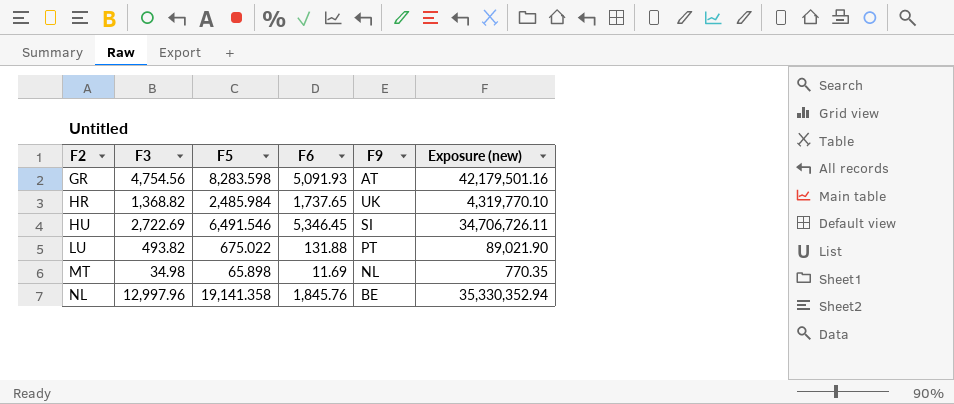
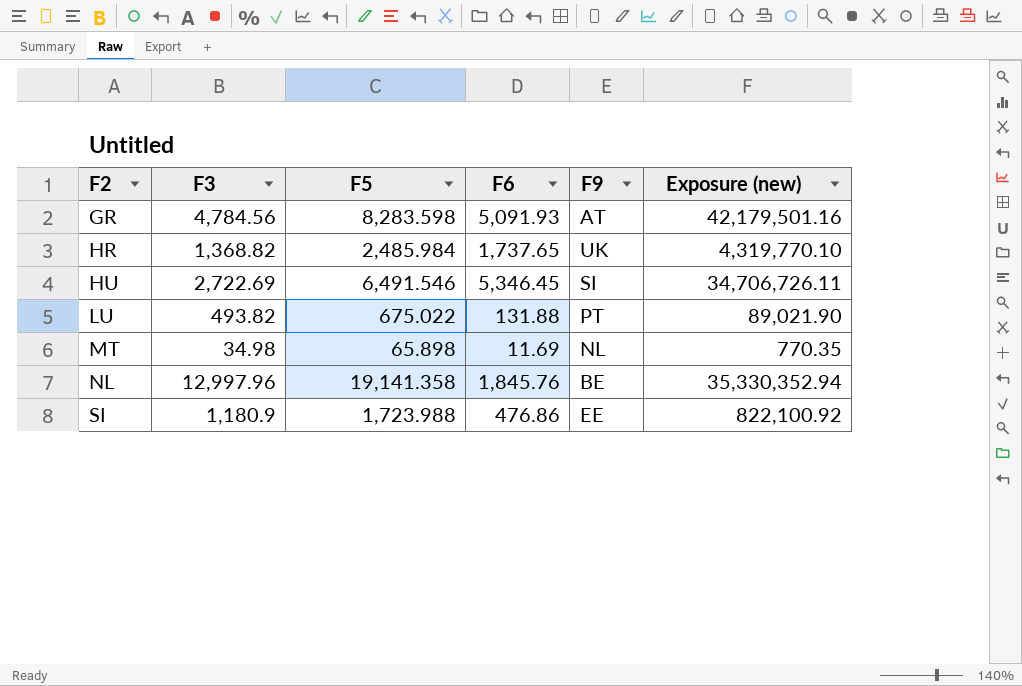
GR | F3: 4,754.56 -> 4,784.56
row SI: none -> 1,180.9 | 1,723.988 | 476.86 | EE | 822,100.92

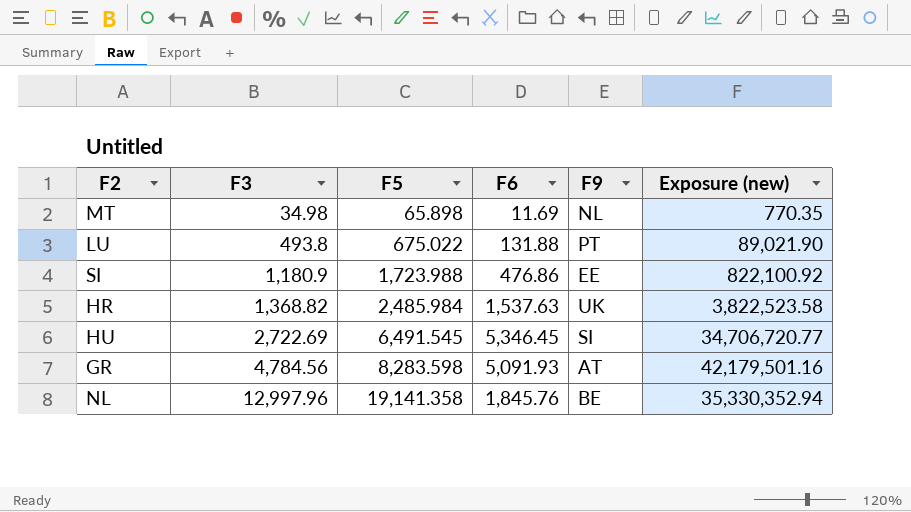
row order: F2 ascending -> F3 ascending
LU | F3: 493.82 -> 493.8
HR | F6: 1,737.65 -> 1,537.63
HR | Exposure (new): 4,319,770.10 -> 3,822,523.58
HU | F5: 6,491.546 -> 6,491.545
HU | Exposure (new): 34,706,726.11 -> 34,706,720.77

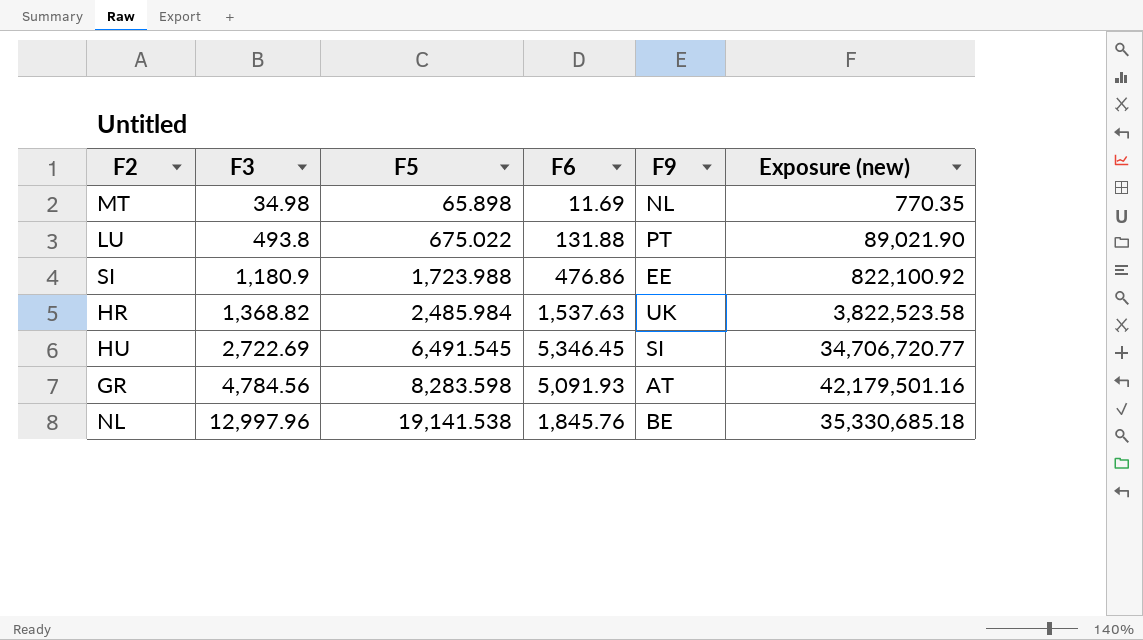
NL | F5: 19,141.358 -> 19,141.538
NL | Exposure (new): 35,330,352.94 -> 35,330,685.18

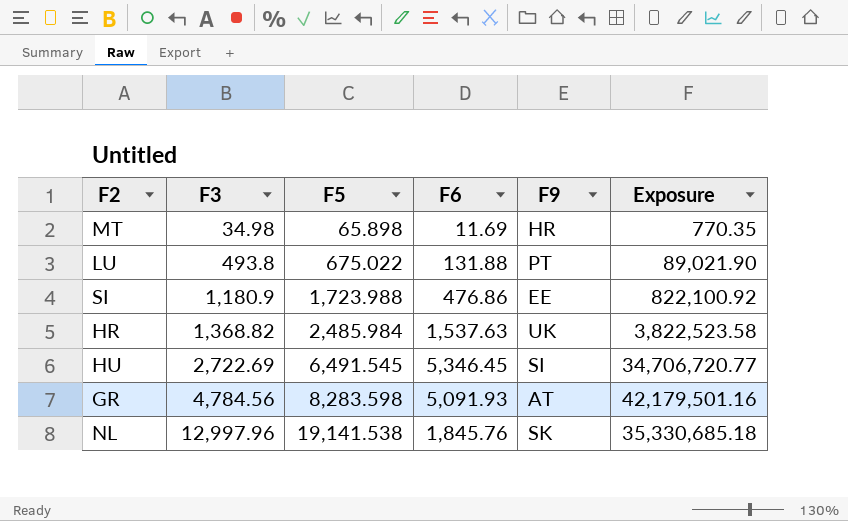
column name: Exposure (new) -> Exposure
MT | F9: NL -> HR
NL | F9: BE -> SK

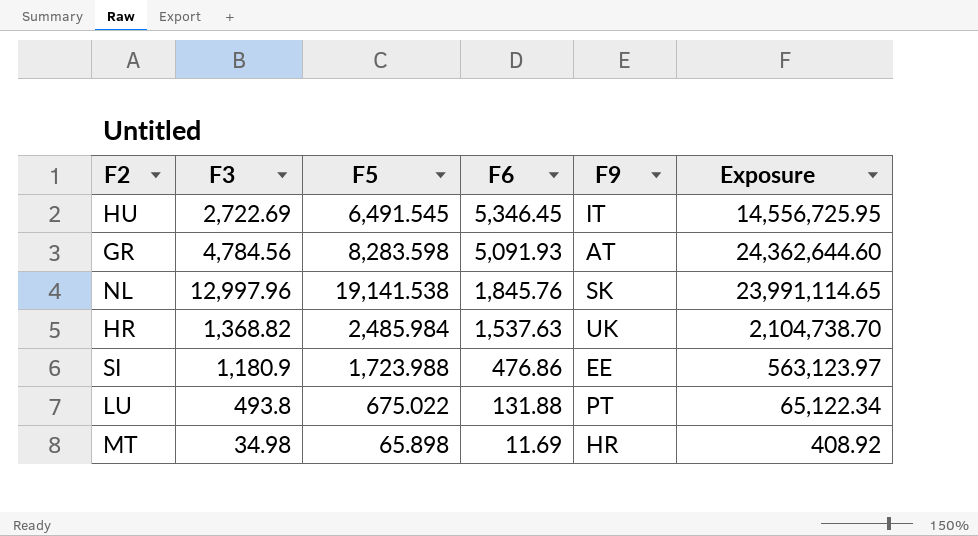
row order: F3 ascending -> F6 descending
column Exposure | formula: [F5] * [F6] -> [F3] * [F6]
HU | F9: SI -> IT

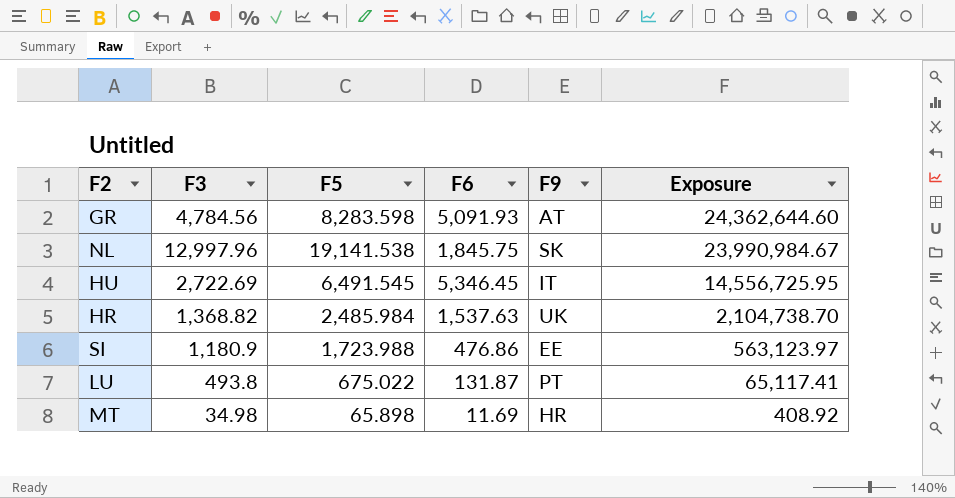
row order: F6 descending -> Exposure descending
NL | F6: 1,845.76 -> 1,845.75
NL | Exposure: 23,991,114.65 -> 23,990,984.67
LU | F6: 131.88 -> 131.87
LU | Exposure: 65,122.34 -> 65,117.41

